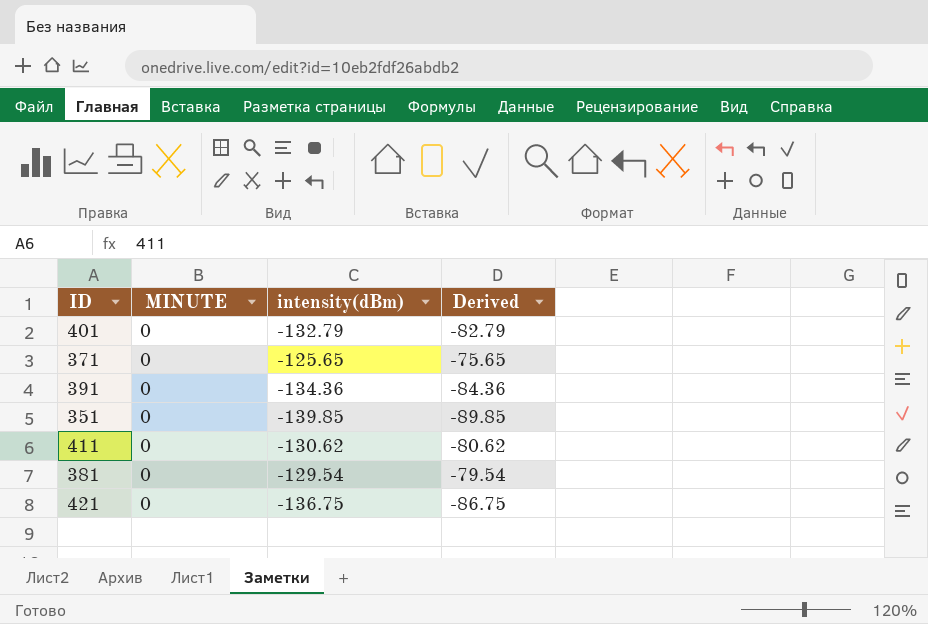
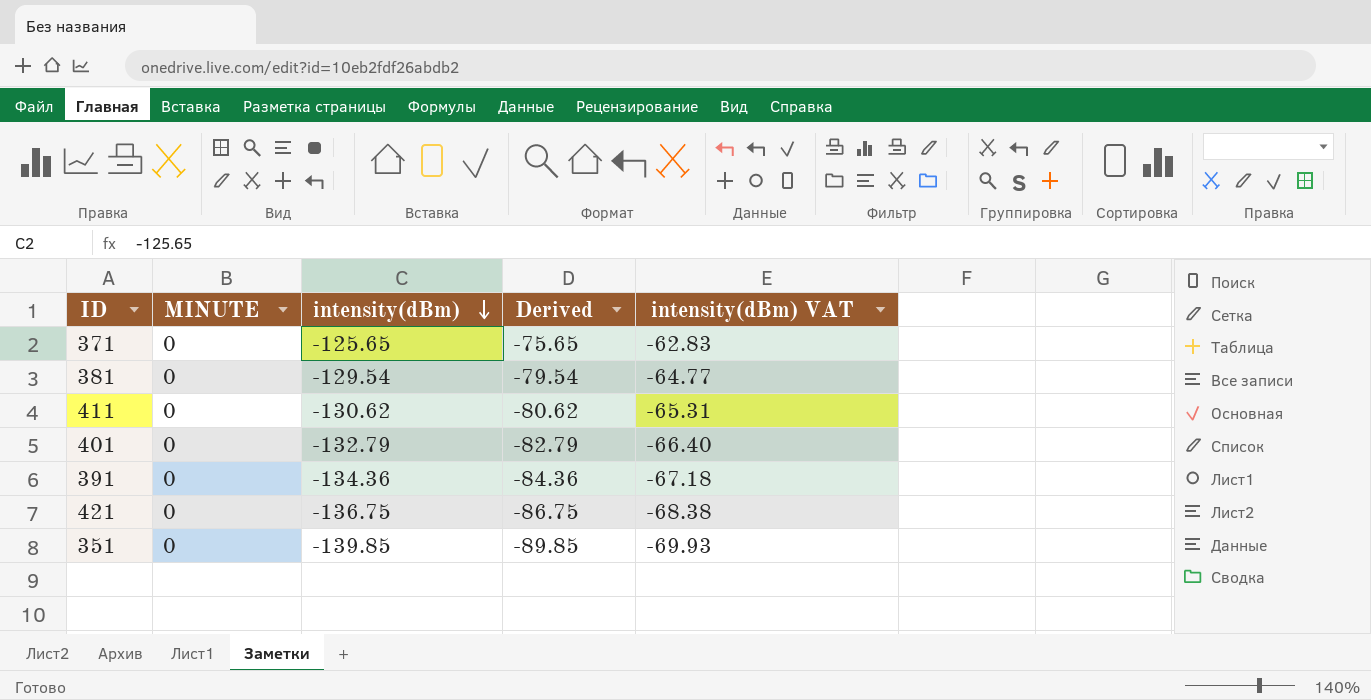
row order: none -> intensity(dBm) descending
column intensity(dBm) VAT | formula: none -> [intensity(dBm)] * 0.5

